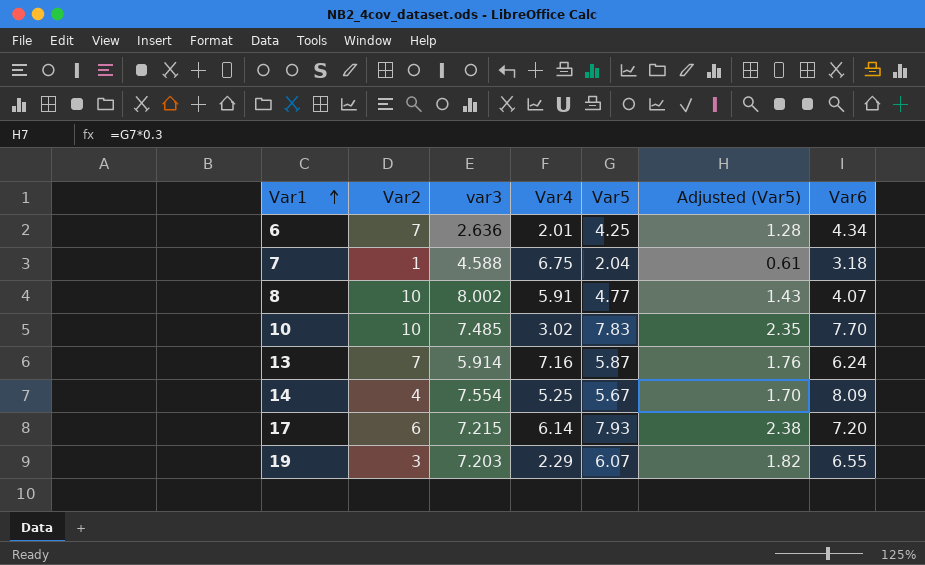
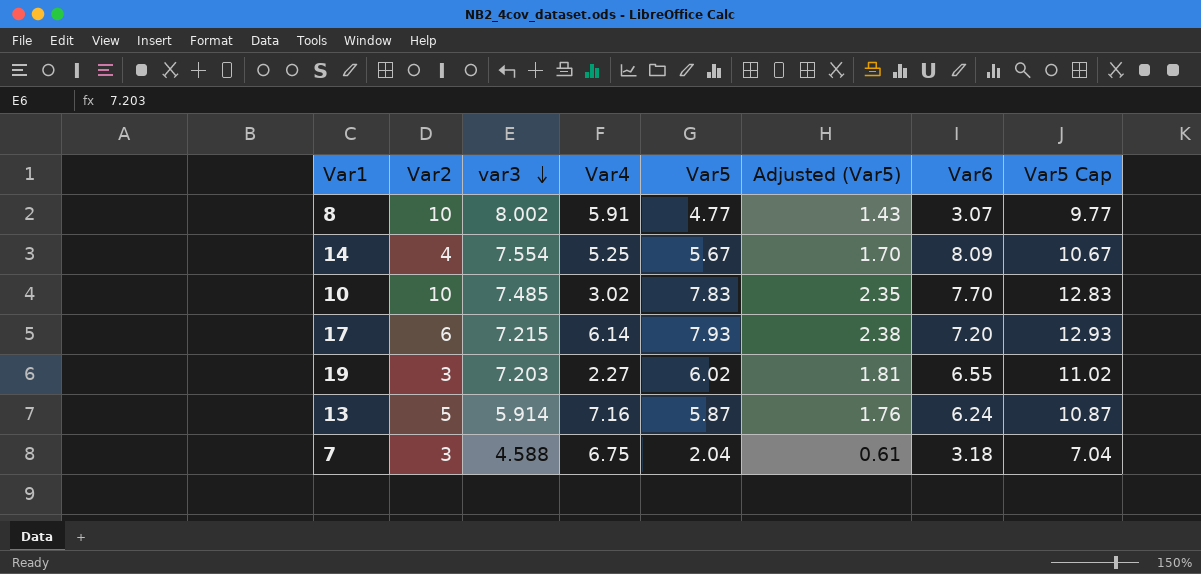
row order: Var1 ascending -> var3 descending
column Var5 Cap | formula: none -> [Var5] + 5
row 6: 7 | 2.636 | 2.01 | 4.25 | 1.28 | 4.34 -> none
8 | Var6: 4.07 -> 3.07
19 | Var4: 2.29 -> 2.27
19 | Var5: 6.07 -> 6.02
19 | Adjusted (Var5): 1.82 -> 1.81
13 | Var2: 7 -> 5
7 | Var2: 1 -> 3

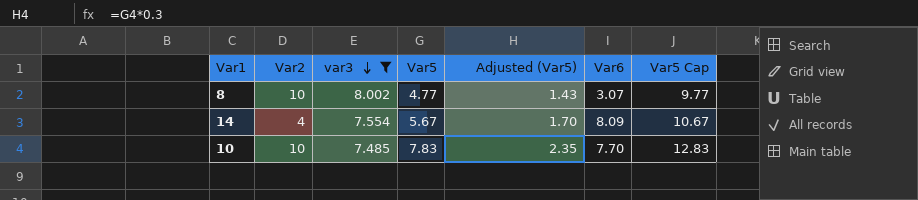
filter: none -> var3 >= 7.485
column Var4 | position: 4 -> none

